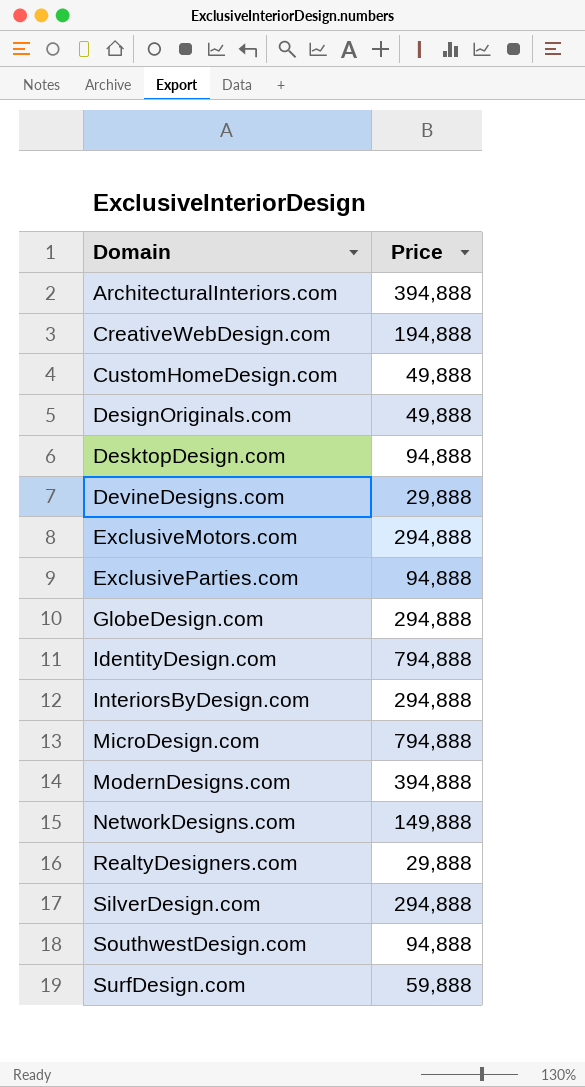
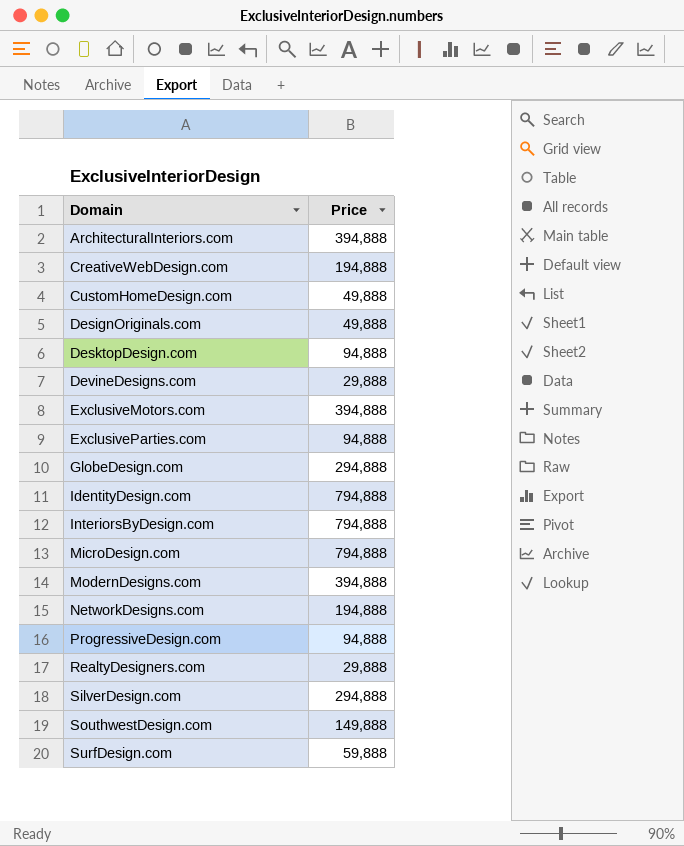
ExclusiveMotors.com | Price: 294,888 -> 394,888
InteriorsByDesign.com | Price: 294,888 -> 794,888
NetworkDesigns.com | Price: 149,888 -> 194,888
row ProgressiveDesign.com: none -> 94,888
SouthwestDesign.com | Price: 94,888 -> 149,888

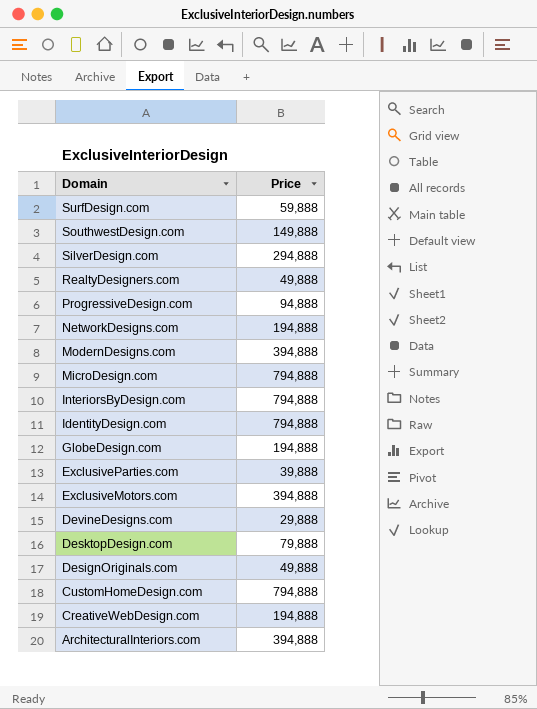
row order: Domain ascending -> Domain descending
RealtyDesigners.com | Price: 29,888 -> 49,888
GlobeDesign.com | Price: 294,888 -> 194,888
ExclusiveParties.com | Price: 94,888 -> 39,888
DesktopDesign.com | Price: 94,888 -> 79,888
CustomHomeDesign.com | Price: 49,888 -> 794,888

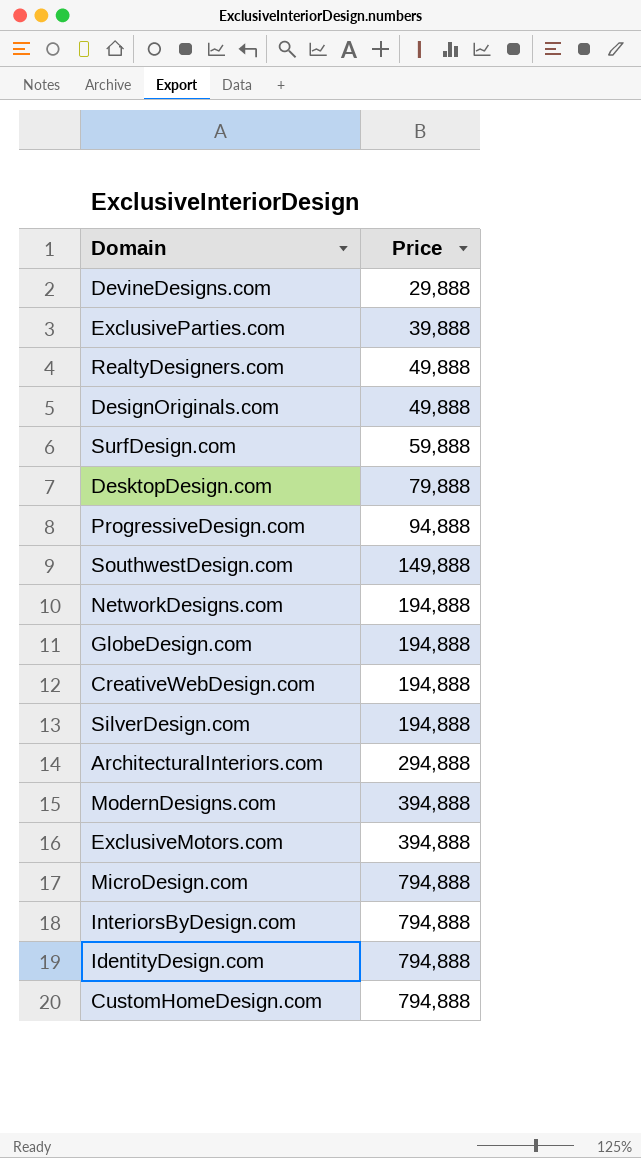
row order: Domain descending -> Price ascending
SilverDesign.com | Price: 294,888 -> 194,888
ArchitecturalInteriors.com | Price: 394,888 -> 294,888

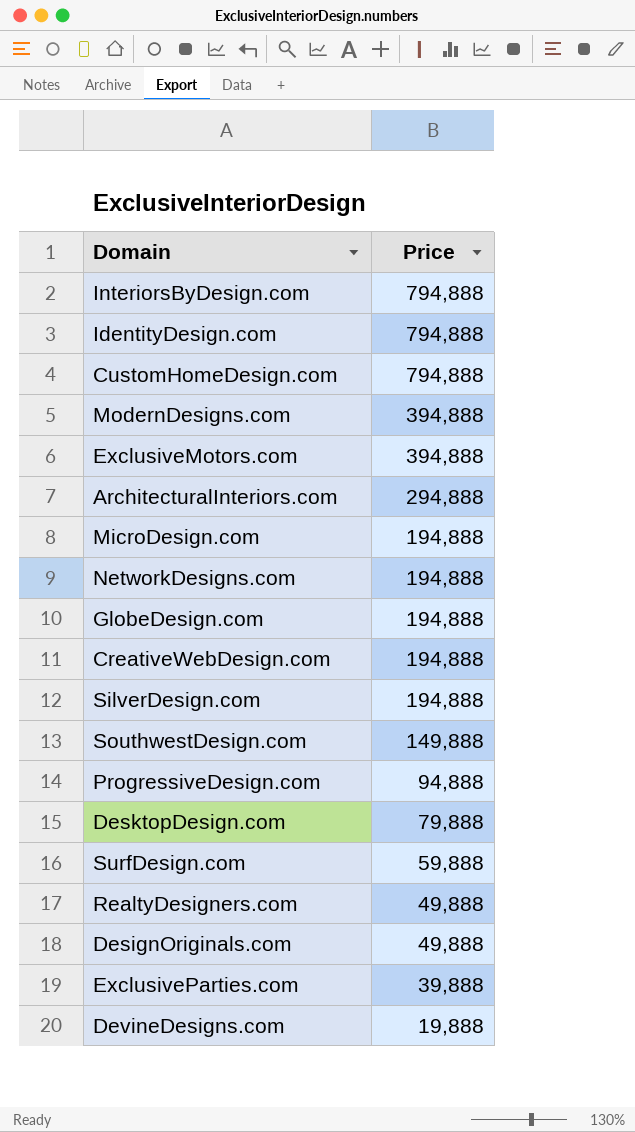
row order: Price ascending -> Price descending
MicroDesign.com | Price: 794,888 -> 194,888
DevineDesigns.com | Price: 29,888 -> 19,888

